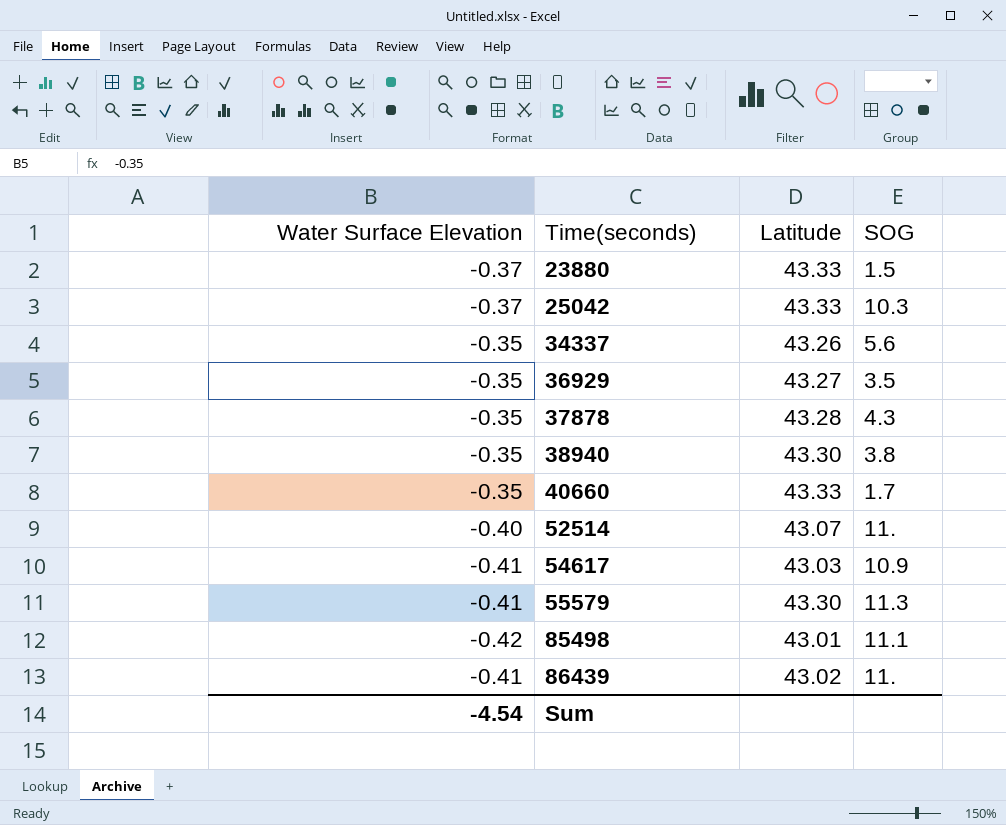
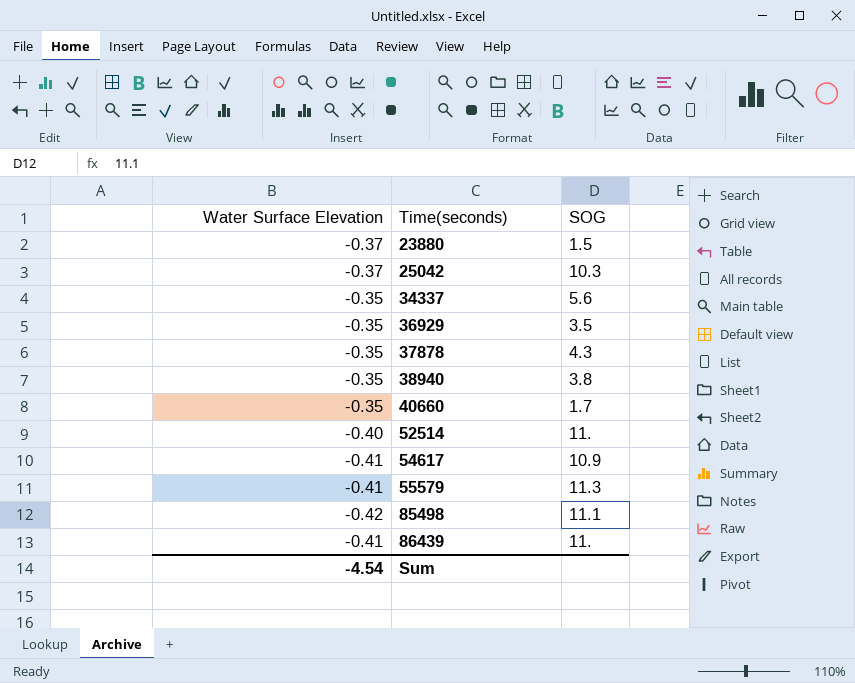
column Latitude | position: 3 -> none

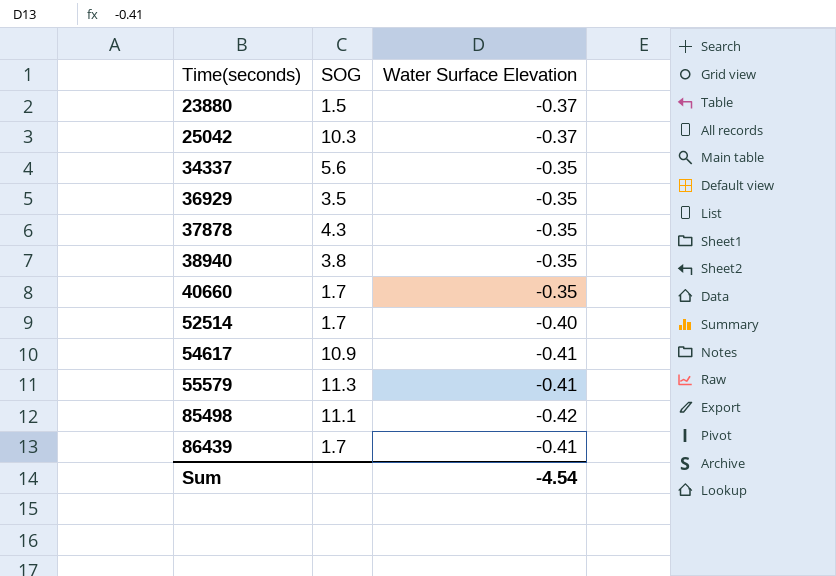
column Water Surface Elevation | position: 1 -> 3
52514 | SOG: 11. -> 1.7
86439 | SOG: 11. -> 1.7

